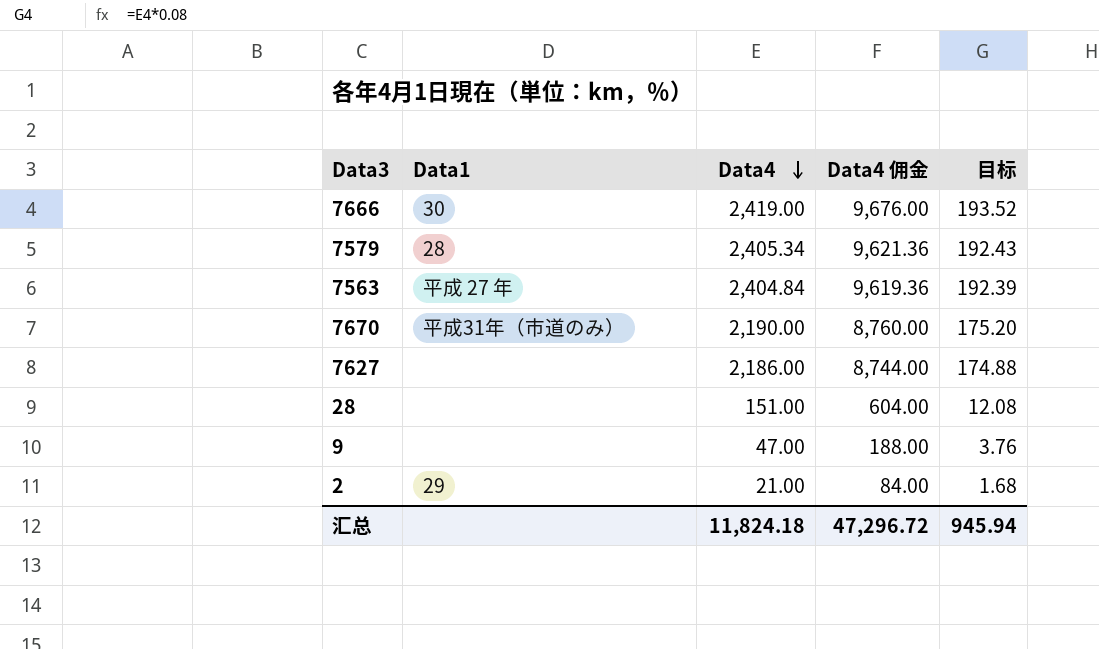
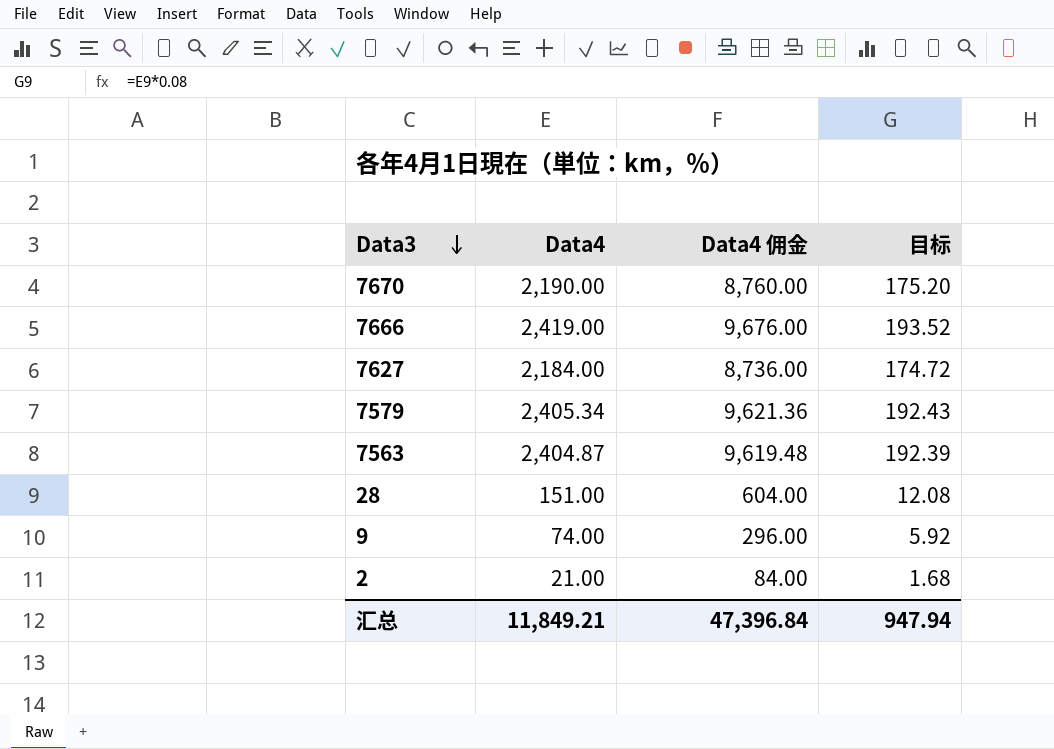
row order: Data4 descending -> Data3 descending
column Data1 | position: 2 -> none
7627 | Data4: 2,186.00 -> 2,184.00
7627 | Data4 佣金: 8,744.00 -> 8,736.00
7627 | 目标: 174.88 -> 174.72
7563 | Data4: 2,404.84 -> 2,404.87
7563 | Data4 佣金: 9,619.36 -> 9,619.48
9 | Data4: 47.00 -> 74.00
9 | Data4 佣金: 188.00 -> 296.00
9 | 目标: 3.76 -> 5.92
汇总 | Data4: 11,824.18 -> 11,849.21
汇总 | Data4 佣金: 47,296.72 -> 47,396.84
汇总 | 目标: 945.94 -> 947.94

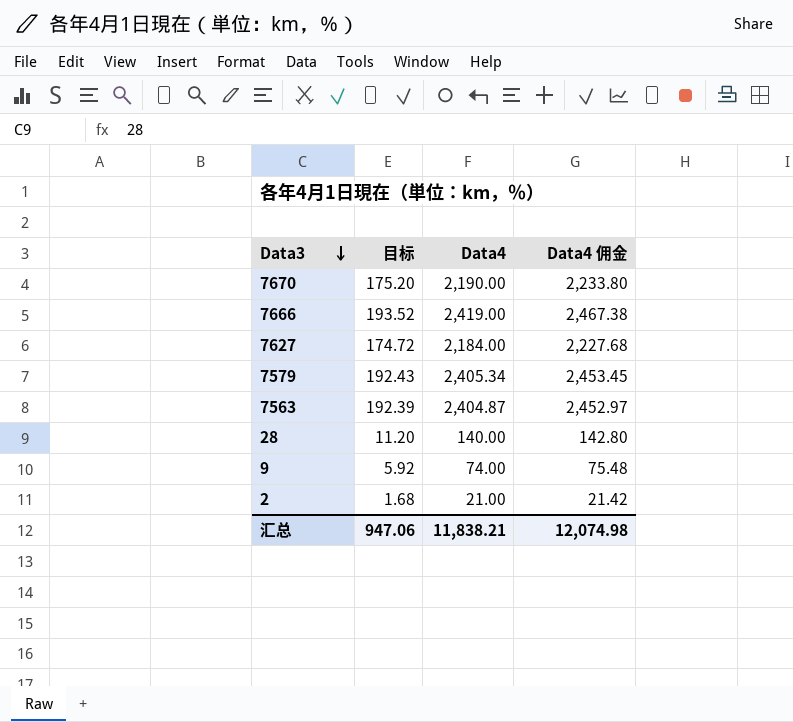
column 目标 | position: 4 -> 2
column Data4 佣金 | formula: [Data4] * 4 -> [Data4] * 1.02
28 | 目标: 12.08 -> 11.20
28 | Data4: 151.00 -> 140.00
汇总 | 目标: 947.94 -> 947.06
汇总 | Data4: 11,849.21 -> 11,838.21
汇总 | Data4 佣金: 47,396.84 -> 12,074.98

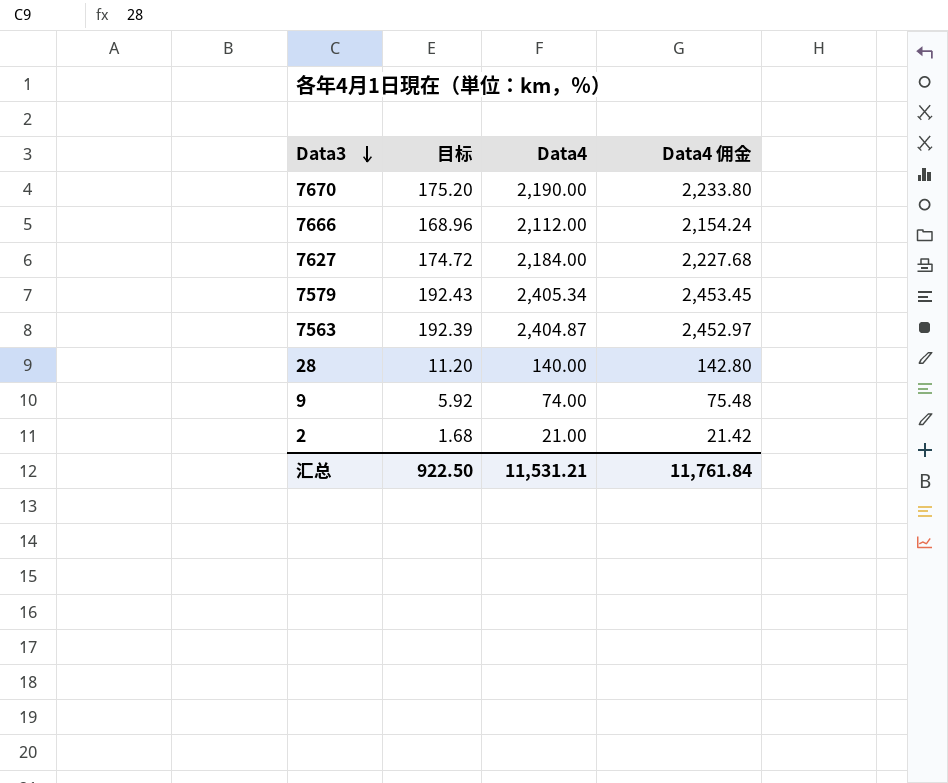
7666 | 目标: 193.52 -> 168.96
7666 | Data4: 2,419.00 -> 2,112.00
7666 | Data4 佣金: 2,467.38 -> 2,154.24
汇总 | 目标: 947.06 -> 922.50
汇总 | Data4: 11,838.21 -> 11,531.21
汇总 | Data4 佣金: 12,074.98 -> 11,761.84

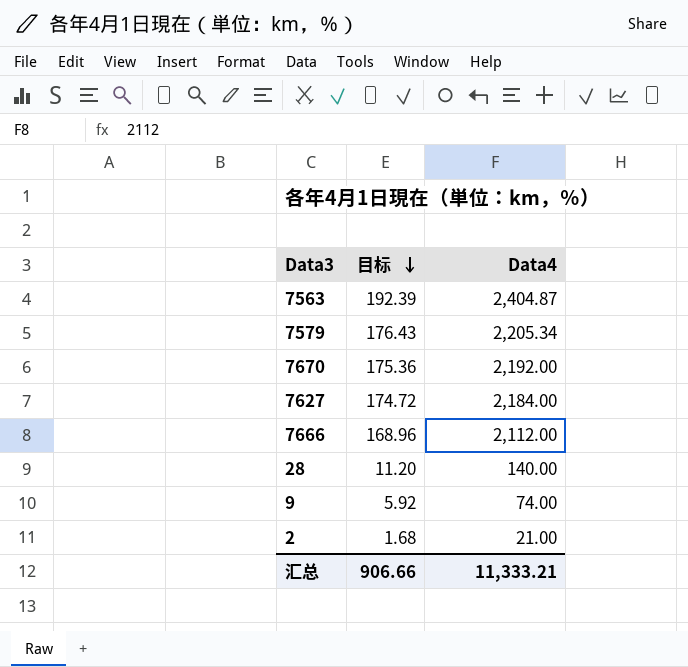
row order: Data3 descending -> 目标 descending
column Data4 佣金 | formula: [Data4] * 1.02 -> none
7579 | 目标: 192.43 -> 176.43
7579 | Data4: 2,405.34 -> 2,205.34
7670 | 目标: 175.20 -> 175.36
7670 | Data4: 2,190.00 -> 2,192.00
汇总 | 目标: 922.50 -> 906.66
汇总 | Data4: 11,531.21 -> 11,333.21

